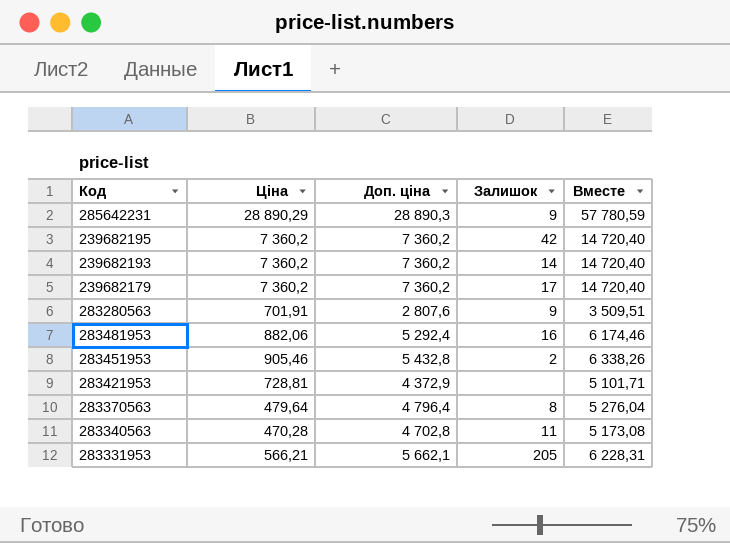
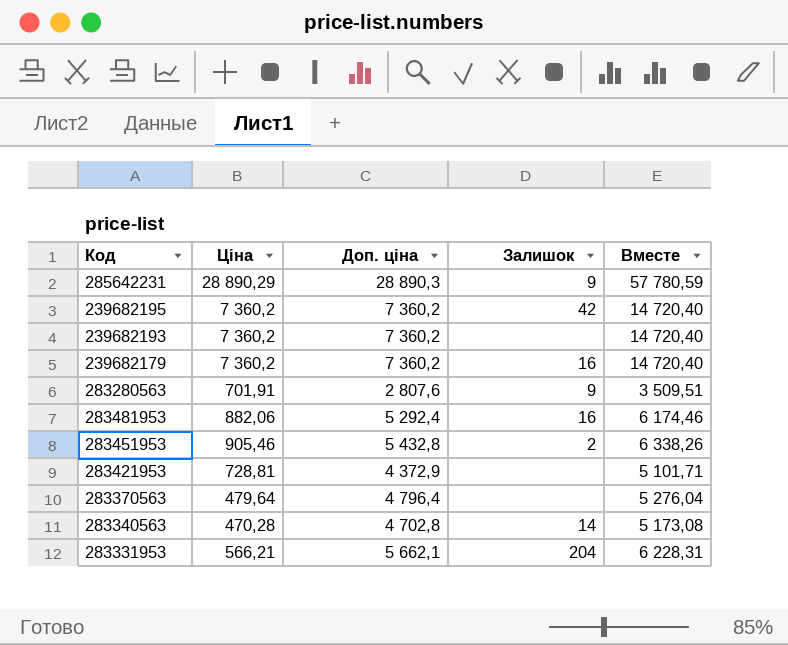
239682193 | Залишок: 14 -> none
239682179 | Залишок: 17 -> 16
283370563 | Залишок: 8 -> none
283340563 | Залишок: 11 -> 14
283331953 | Залишок: 205 -> 204

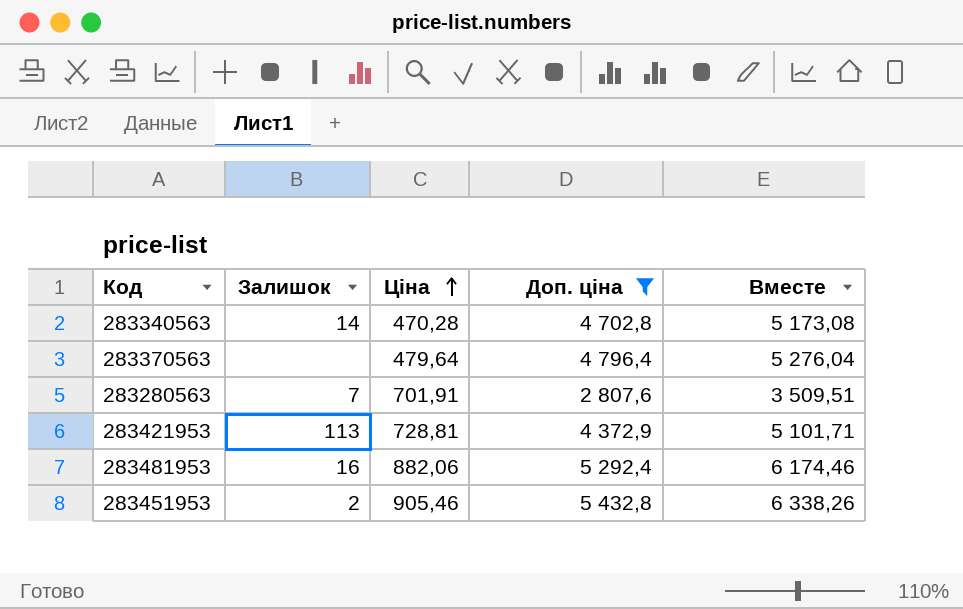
filter: none -> Доп. ціна <= 5 432,8
row order: none -> Ціна ascending
column Залишок | position: 4 -> 2
283280563 | Залишок: 9 -> 7
283421953 | Залишок: none -> 113

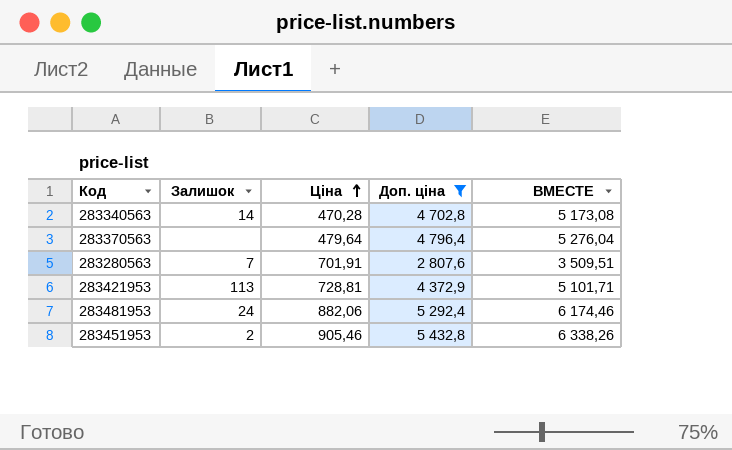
column name: Вместе -> ВМЕСТЕ
283481953 | Залишок: 16 -> 24

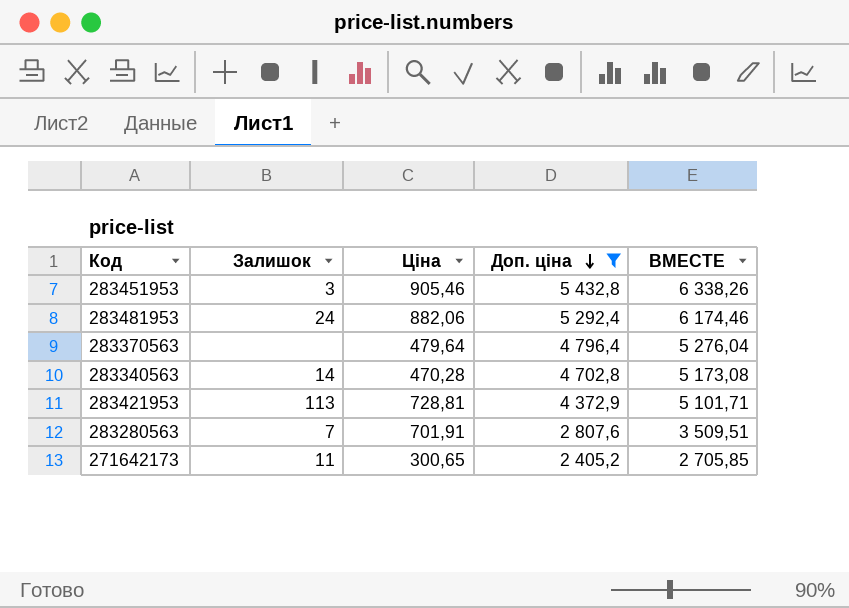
row order: Ціна ascending -> Доп. ціна descending
283451953 | Залишок: 2 -> 3
row 271642173: none -> 11 | 300,65 | 2 405,2 | 2 705,85

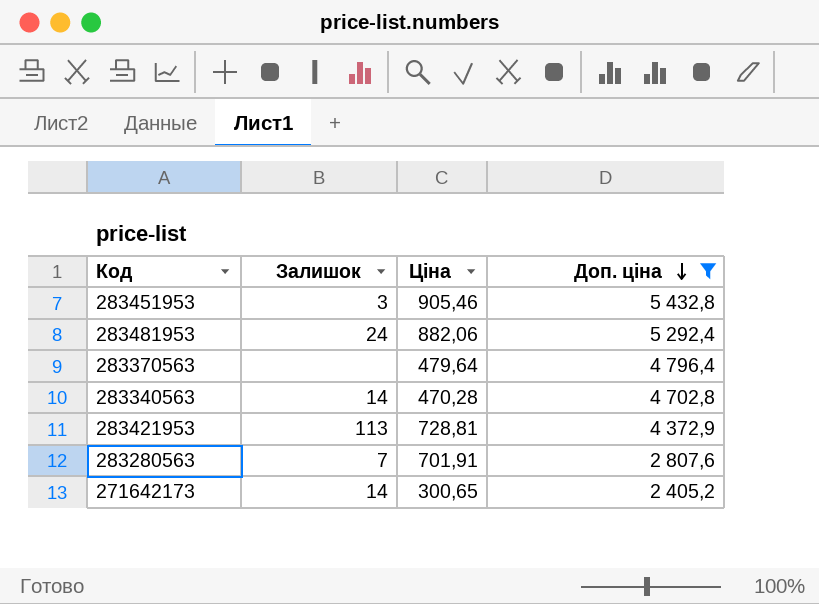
column ВМЕСТЕ | formula: [Ціна] + [Доп. ціна] -> none
271642173 | Залишок: 11 -> 14

